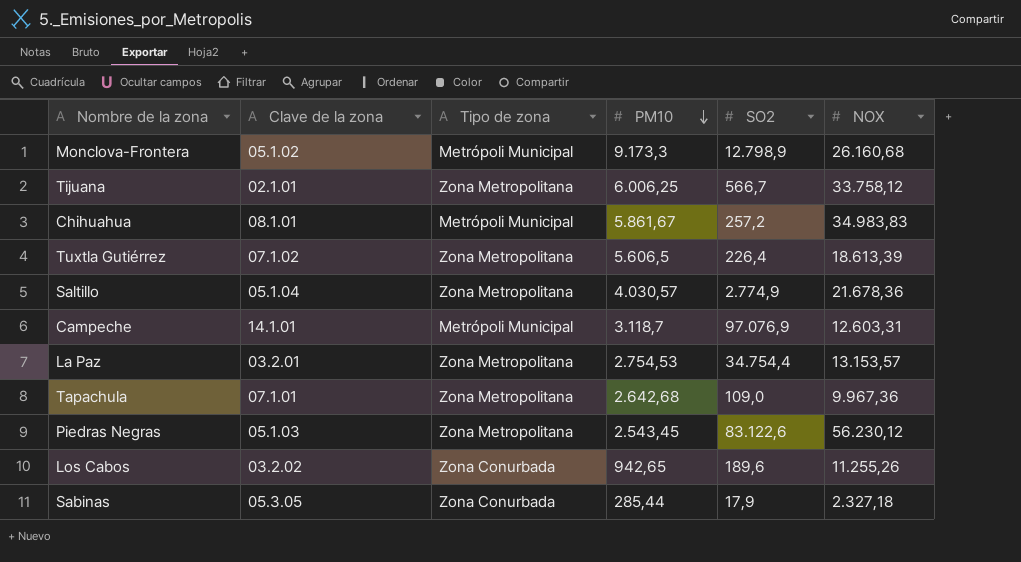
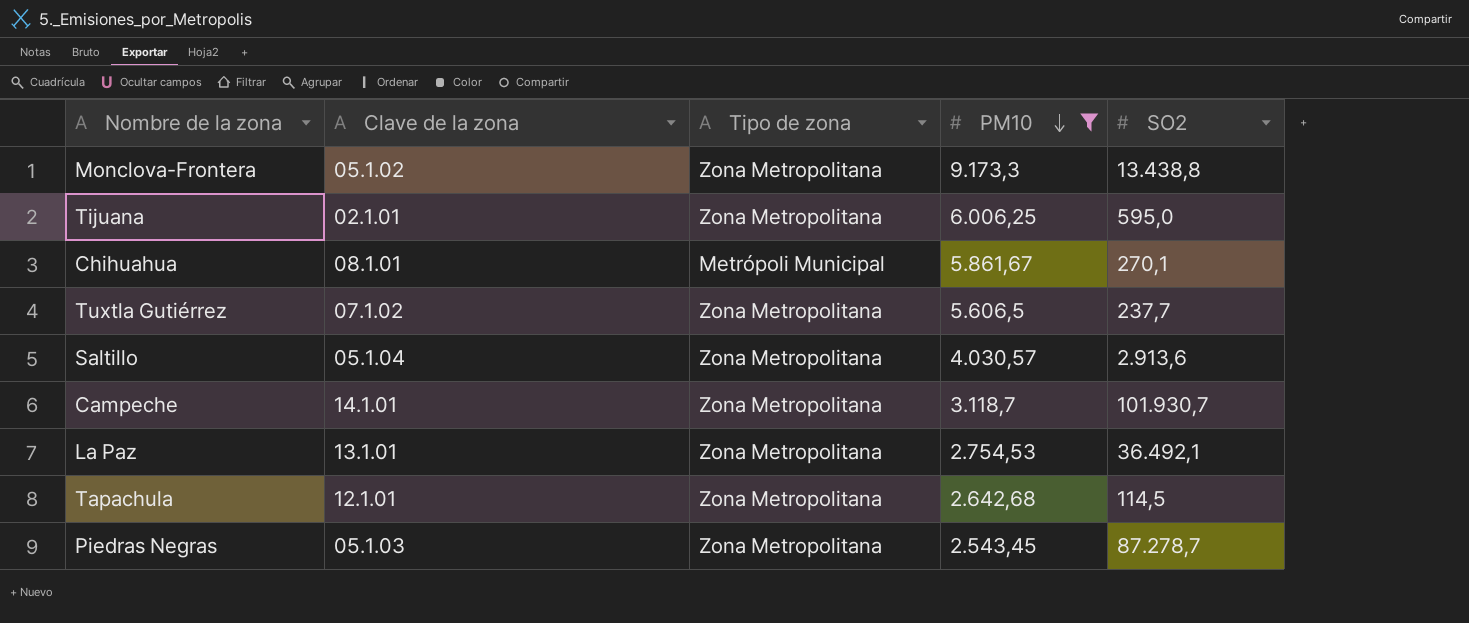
filter: none -> PM10 >= 2.543,45
column NOX | position: 6 -> none
Monclova-Frontera | Tipo de zona: Metrópoli Municipal -> Zona Metropolitana
Monclova-Frontera | SO2: 12.798,9 -> 13.438,8
Tijuana | SO2: 566,7 -> 595,0
Chihuahua | SO2: 257,2 -> 270,1
Tuxtla Gutiérrez | SO2: 226,4 -> 237,7
Saltillo | SO2: 2.774,9 -> 2.913,6
Campeche | Tipo de zona: Metrópoli Municipal -> Zona Metropolitana
Campeche | SO2: 97.076,9 -> 101.930,7
La Paz | Clave de la zona: 03.2.01 -> 13.1.01
La Paz | SO2: 34.754,4 -> 36.492,1
Tapachula | Clave de la zona: 07.1.01 -> 12.1.01
Tapachula | SO2: 109,0 -> 114,5
Piedras Negras | SO2: 83.122,6 -> 87.278,7

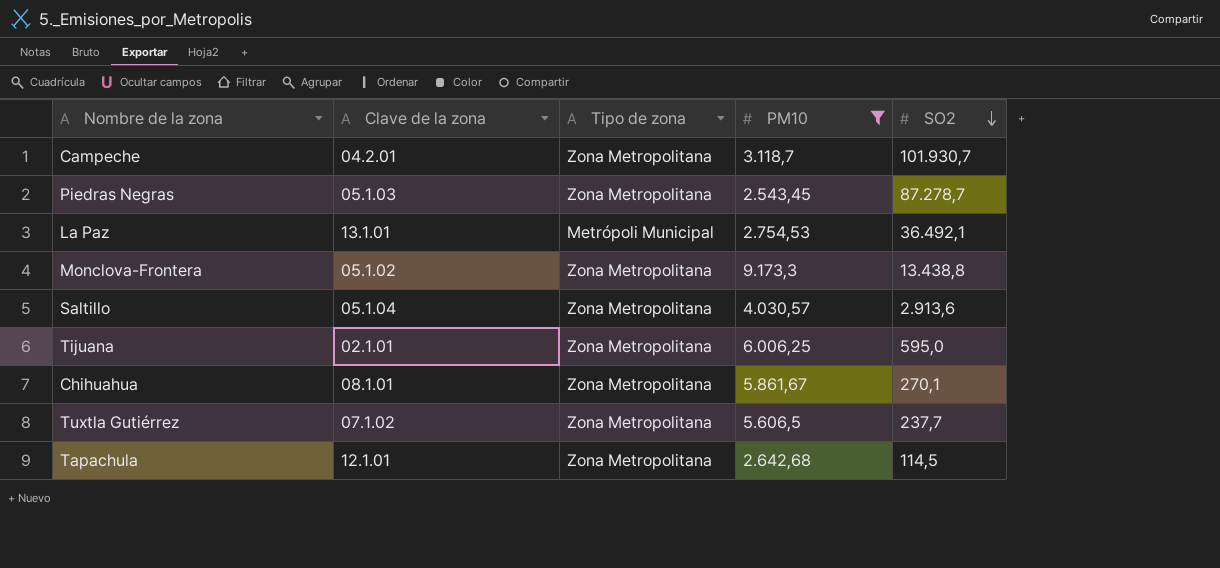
row order: PM10 descending -> SO2 descending
Campeche | Clave de la zona: 14.1.01 -> 04.2.01
La Paz | Tipo de zona: Zona Metropolitana -> Metrópoli Municipal
Chihuahua | Tipo de zona: Metrópoli Municipal -> Zona Metropolitana

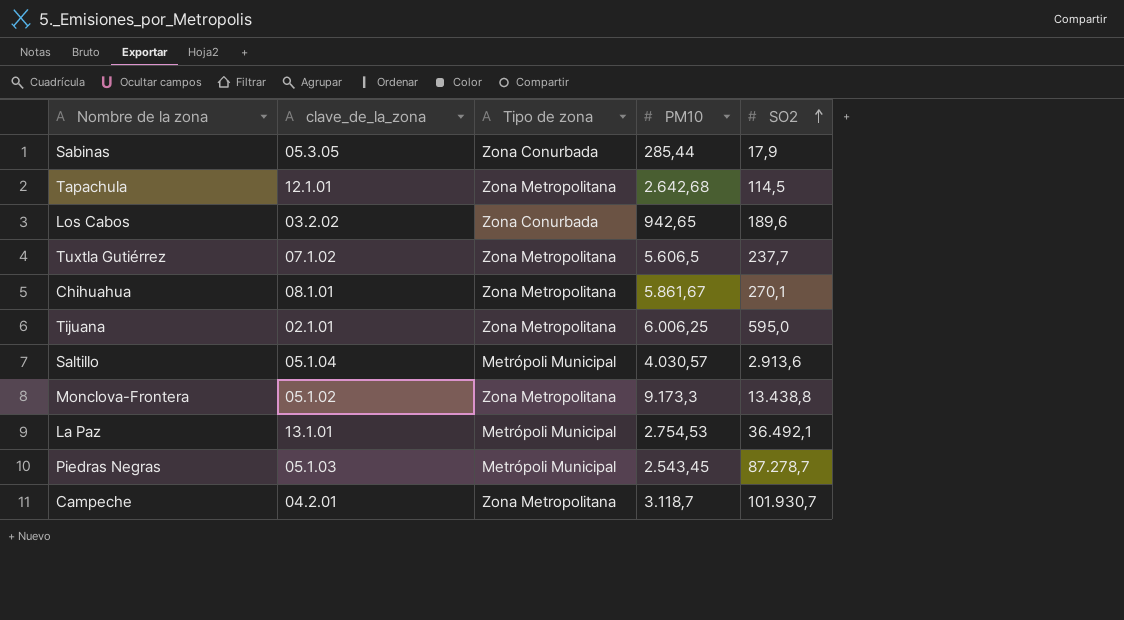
filter: PM10 >= 2.543,45 -> none
row order: SO2 descending -> SO2 ascending
column name: Clave de la zona -> clave_de_la_zona
Saltillo | Tipo de zona: Zona Metropolitana -> Metrópoli Municipal
Piedras Negras | Tipo de zona: Zona Metropolitana -> Metrópoli Municipal

